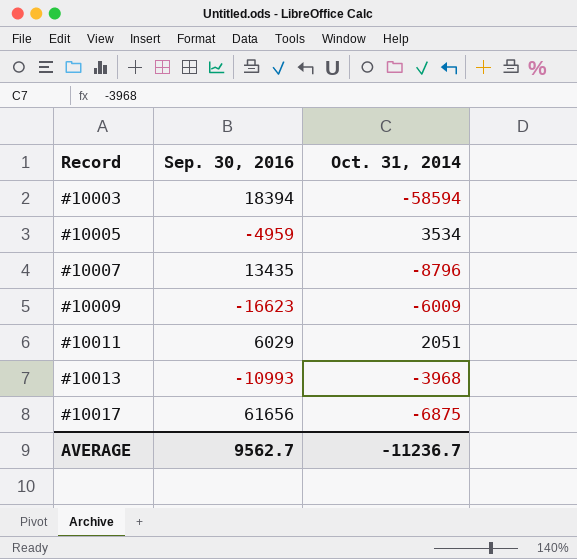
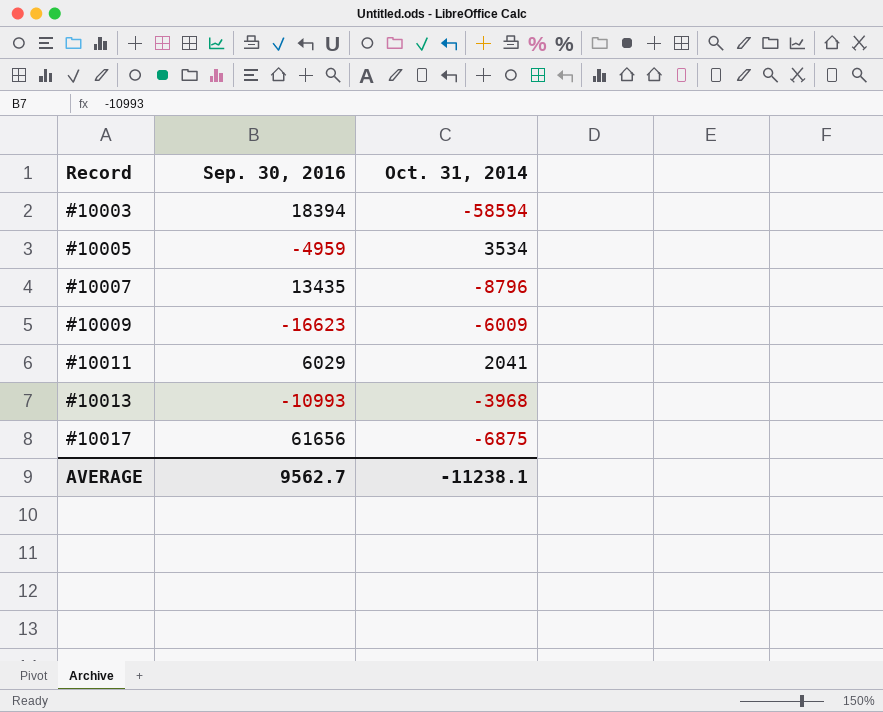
#10011 | Oct. 31, 2014: 2051 -> 2041
AVERAGE | Oct. 31, 2014: -11236.7 -> -11238.1

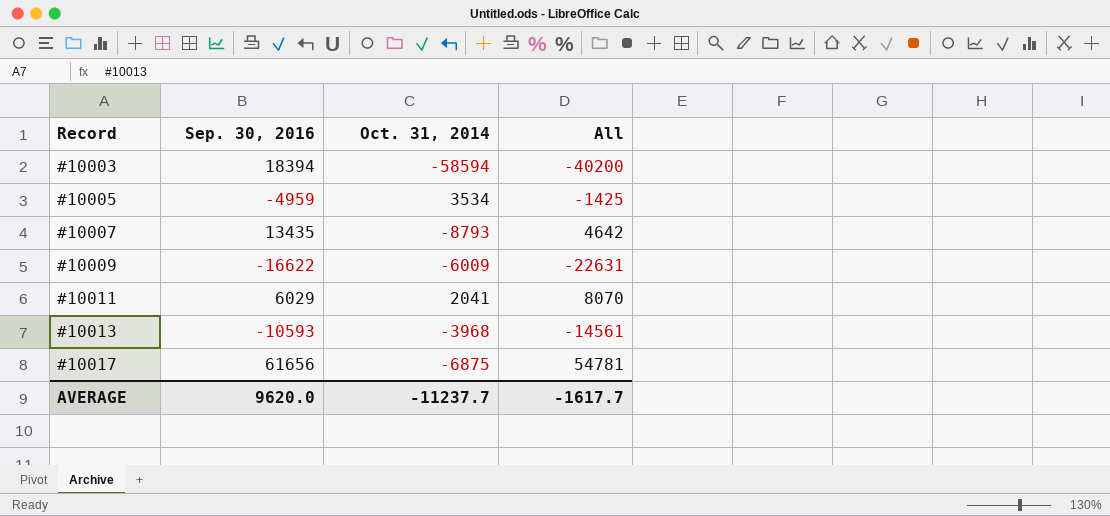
column All | formula: none -> [Sep. 30, 2016] + [Oct. 31, 2014]
#10007 | Oct. 31, 2014: -8796 -> -8793
#10009 | Sep. 30, 2016: -16623 -> -16622
#10013 | Sep. 30, 2016: -10993 -> -10593
AVERAGE | Sep. 30, 2016: 9562.7 -> 9620.0
AVERAGE | Oct. 31, 2014: -11238.1 -> -11237.7

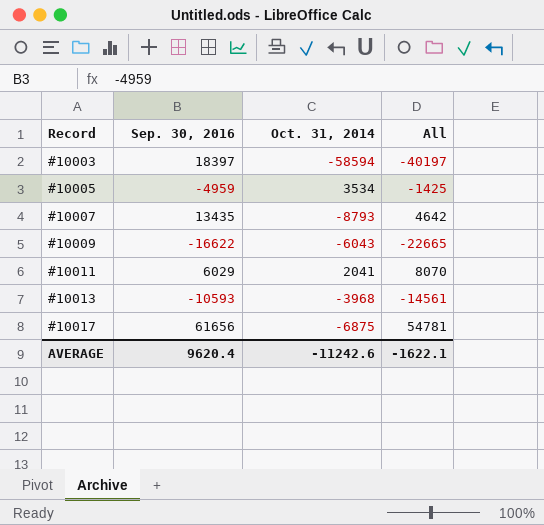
#10003 | Sep. 30, 2016: 18394 -> 18397
#10003 | All: -40200 -> -40197
#10009 | Oct. 31, 2014: -6009 -> -6043
#10009 | All: -22631 -> -22665
AVERAGE | Sep. 30, 2016: 9620.0 -> 9620.4
AVERAGE | Oct. 31, 2014: -11237.7 -> -11242.6
AVERAGE | All: -1617.7 -> -1622.1

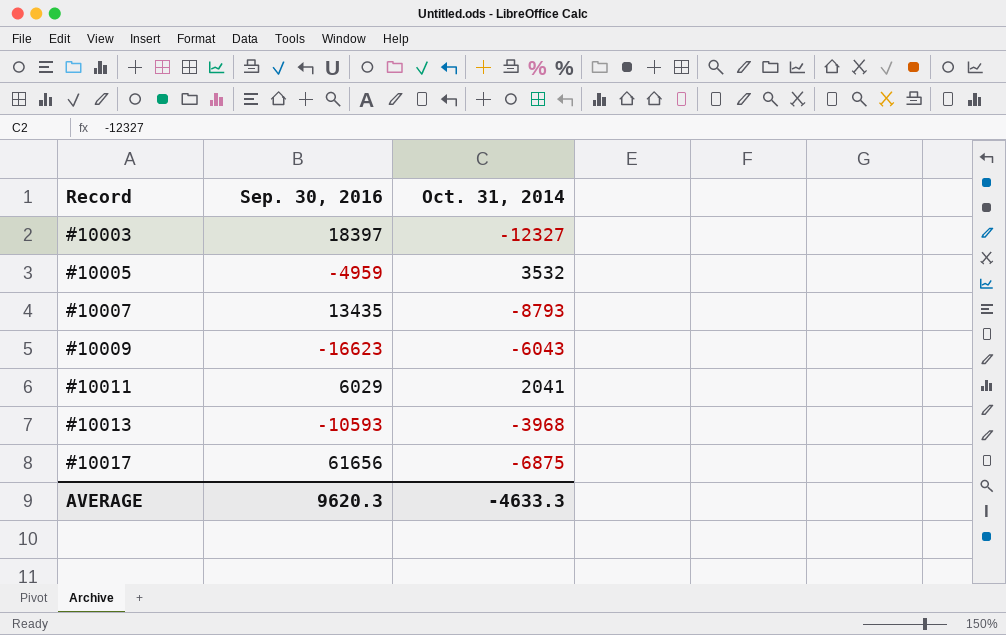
column All | formula: [Sep. 30, 2016] + [Oct. 31, 2014] -> none
#10003 | Oct. 31, 2014: -58594 -> -12327
#10005 | Oct. 31, 2014: 3534 -> 3532
#10009 | Sep. 30, 2016: -16622 -> -16623
AVERAGE | Sep. 30, 2016: 9620.4 -> 9620.3
AVERAGE | Oct. 31, 2014: -11242.6 -> -4633.3

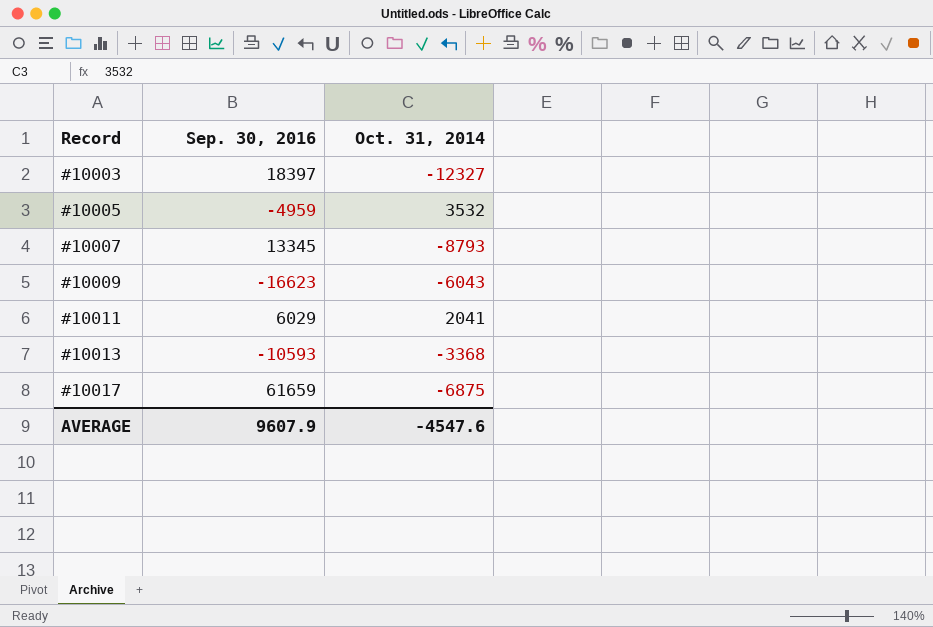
#10007 | Sep. 30, 2016: 13435 -> 13345
#10013 | Oct. 31, 2014: -3968 -> -3368
#10017 | Sep. 30, 2016: 61656 -> 61659
AVERAGE | Sep. 30, 2016: 9620.3 -> 9607.9
AVERAGE | Oct. 31, 2014: -4633.3 -> -4547.6

